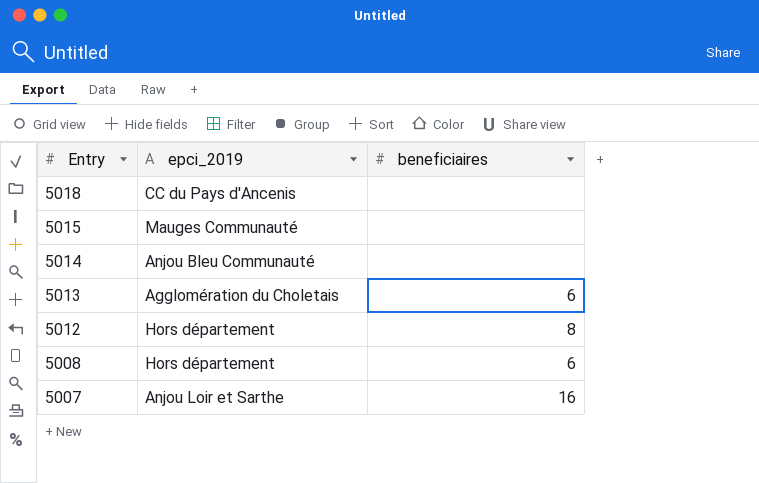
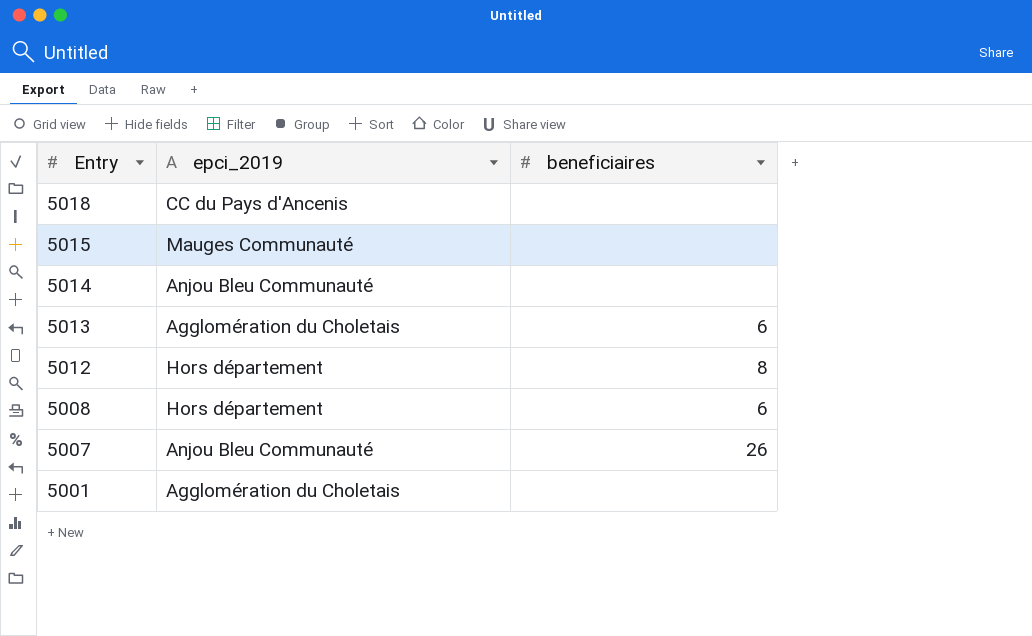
5007 | epci_2019: Anjou Loir et Sarthe -> Anjou Bleu Communauté
5007 | beneficiaires: 16 -> 26
row 5001: none -> Agglomération du Choletais | none

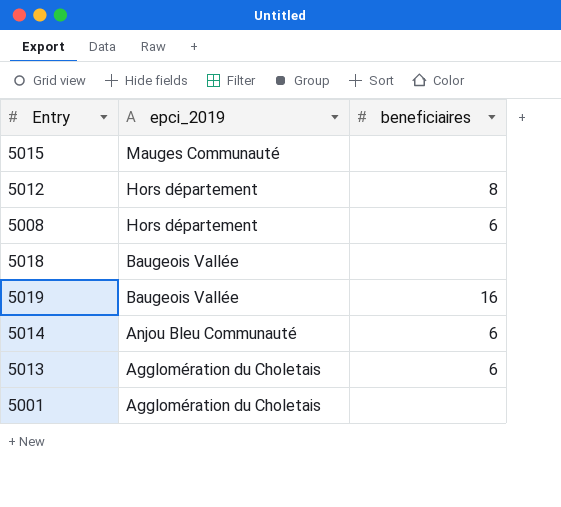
row order: Entry descending -> epci_2019 descending
row 5007: Anjou Bleu Communauté | 26 -> none
5018 | epci_2019: CC du Pays d'Ancenis -> Baugeois Vallée
row 5019: none -> Baugeois Vallée | 16
5014 | beneficiaires: none -> 6

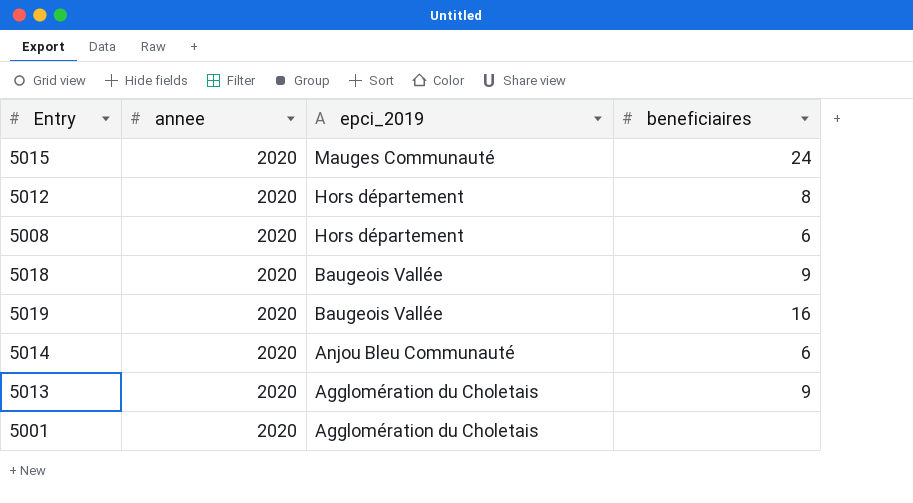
column annee | position: none -> 2
5015 | beneficiaires: none -> 24
5018 | beneficiaires: none -> 9
5013 | beneficiaires: 6 -> 9

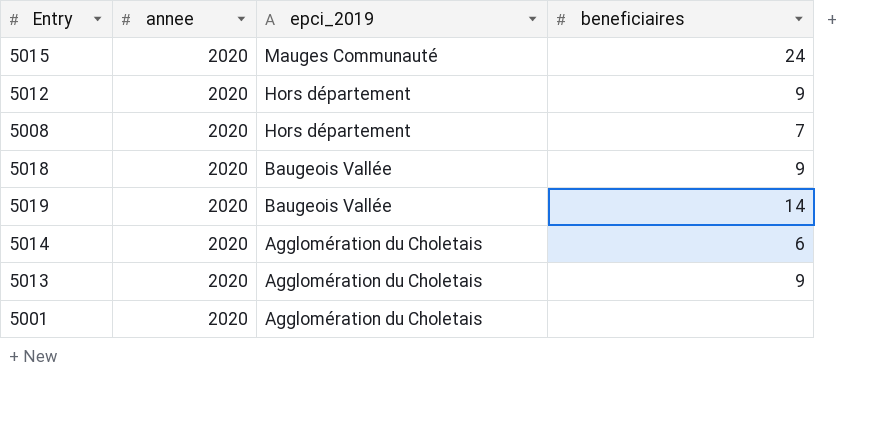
5012 | beneficiaires: 8 -> 9
5008 | beneficiaires: 6 -> 7
5019 | beneficiaires: 16 -> 14
5014 | epci_2019: Anjou Bleu Communauté -> Agglomération du Choletais

